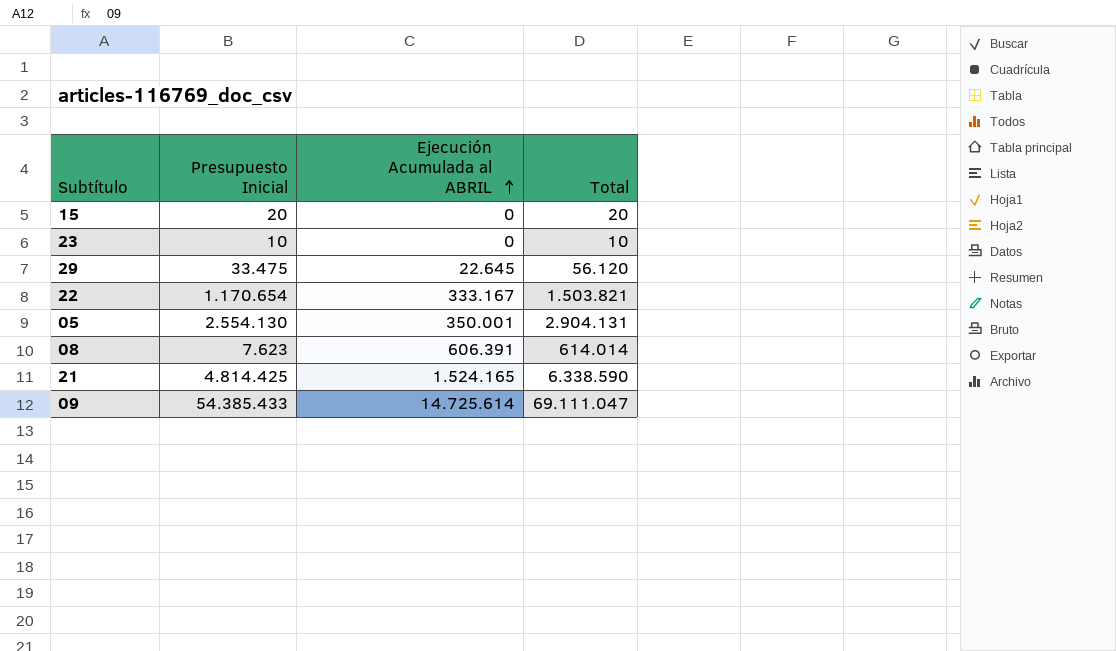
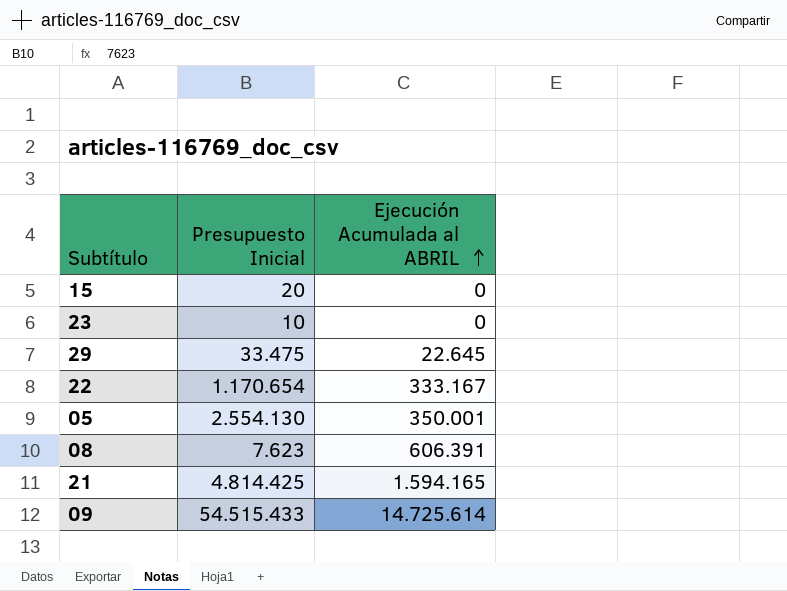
column Total | formula: [Presupuesto Inicial] + [Ejecución Acumulada al ABRIL] -> none
21 | Ejecución Acumulada al ABRIL: 1.524.165 -> 1.594.165
09 | Presupuesto Inicial: 54.385.433 -> 54.515.433

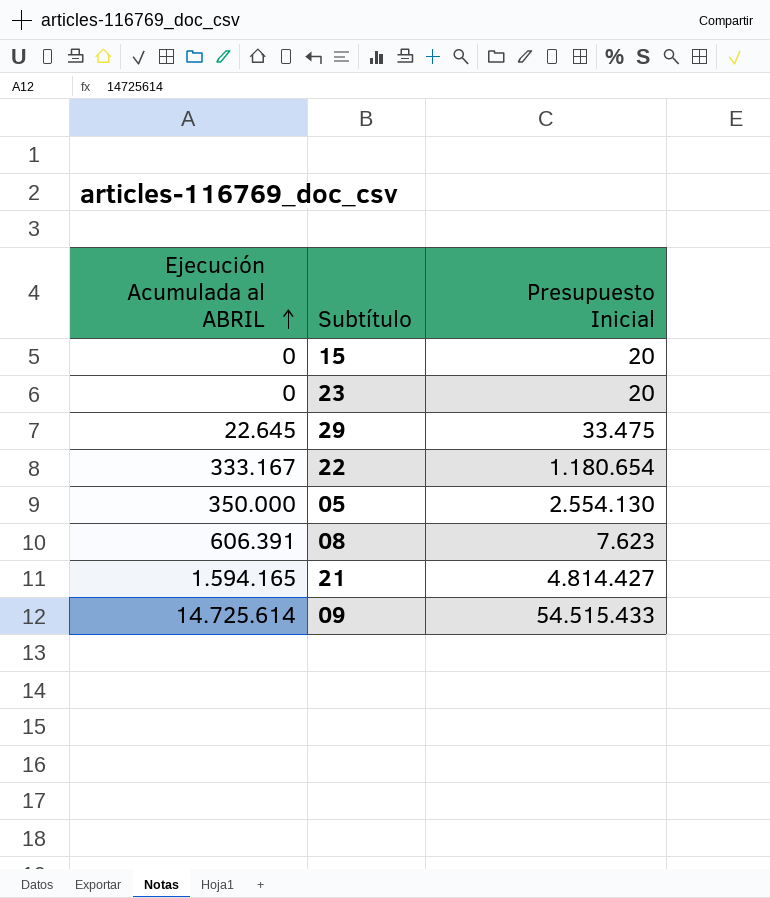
column Ejecución Acumulada al ABRIL | position: 3 -> 1
23 | Presupuesto Inicial: 10 -> 20
22 | Presupuesto Inicial: 1.170.654 -> 1.180.654
05 | Ejecución Acumulada al ABRIL: 350.001 -> 350.000
21 | Presupuesto Inicial: 4.814.425 -> 4.814.427

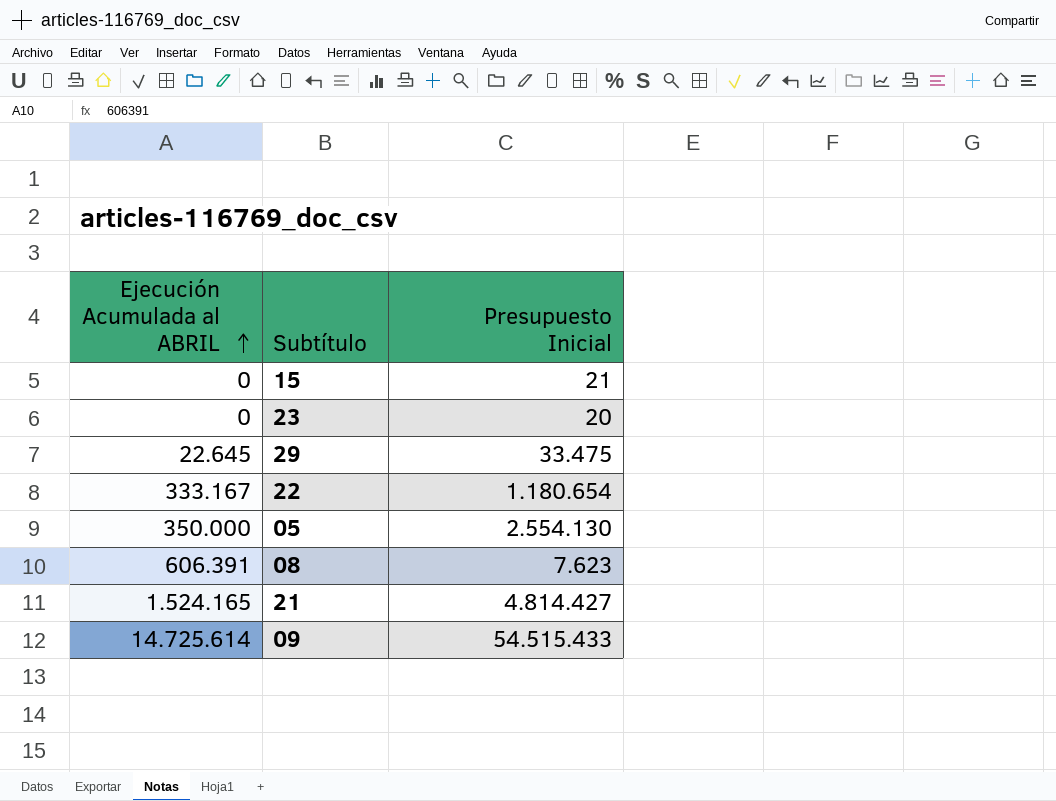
15 | Presupuesto Inicial: 20 -> 21
21 | Ejecución Acumulada al ABRIL: 1.594.165 -> 1.524.165

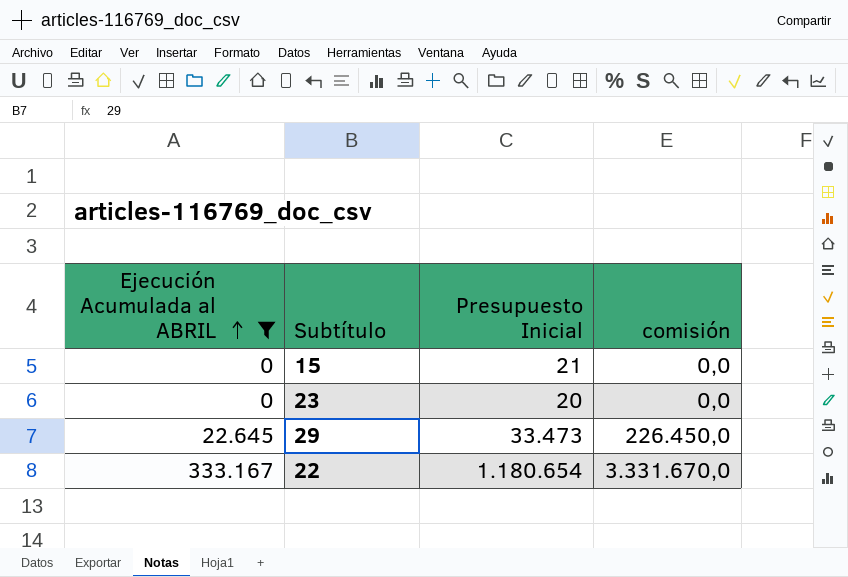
filter: none -> Ejecución Acumulada al ABRIL <= 333.167
column comisión | formula: none -> [Ejecución Acumulada al ABRIL] * 10
29 | Presupuesto Inicial: 33.475 -> 33.473

